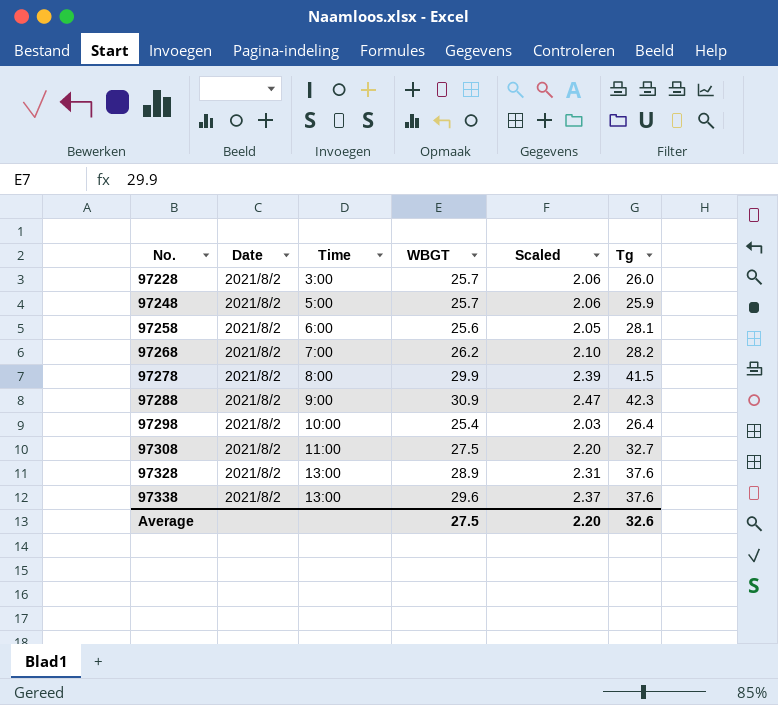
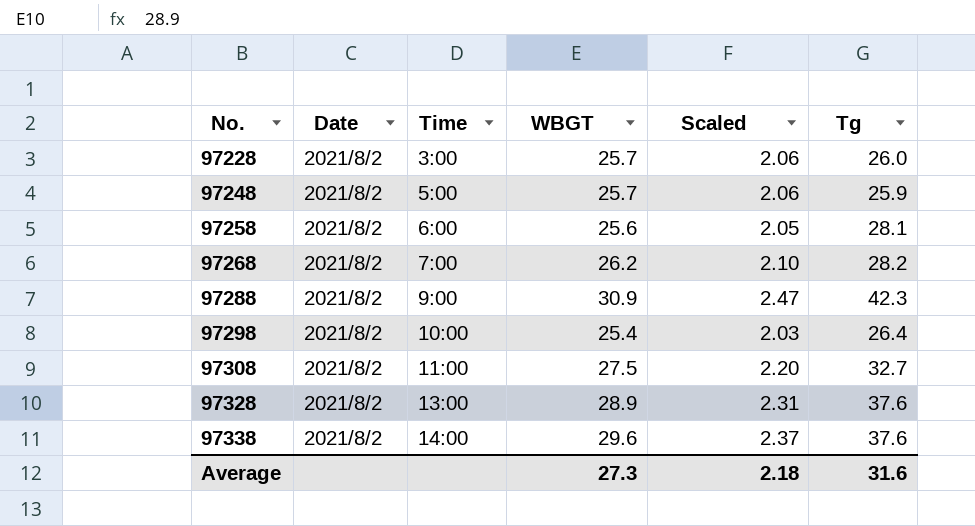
row 97278: 2021/8/2 | 8:00 | 29.9 | 2.39 | 41.5 -> none
97338 | Time: 13:00 -> 14:00
Average | WBGT: 27.5 -> 27.3
Average | Scaled: 2.20 -> 2.18
Average | Tg: 32.6 -> 31.6

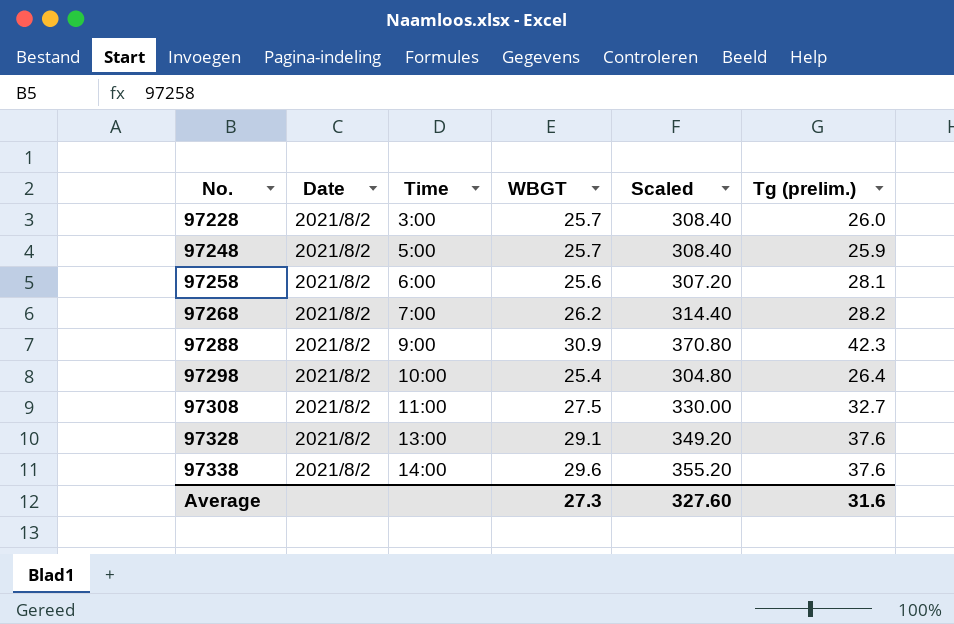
column Scaled | formula: [WBGT] * 0.08 -> [WBGT] * 12
column name: Tg -> Tg (prelim.)
97328 | WBGT: 28.9 -> 29.1
Average | Scaled: 2.18 -> 327.60

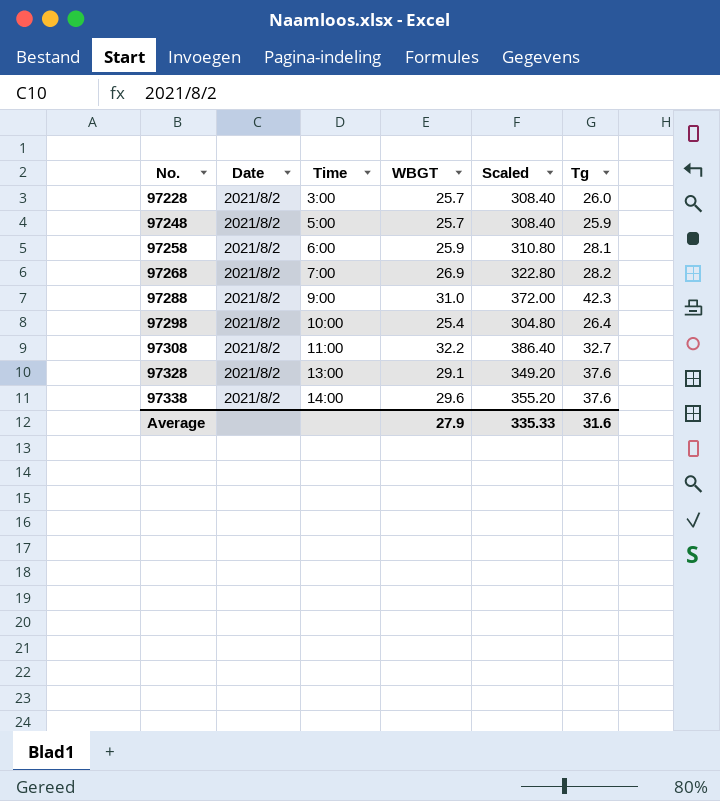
column name: Tg (prelim.) -> Tg
97258 | WBGT: 25.6 -> 25.9
97258 | Scaled: 307.20 -> 310.80
97268 | WBGT: 26.2 -> 26.9
97268 | Scaled: 314.40 -> 322.80
97288 | WBGT: 30.9 -> 31.0
97288 | Scaled: 370.80 -> 372.00
97308 | WBGT: 27.5 -> 32.2
97308 | Scaled: 330.00 -> 386.40
Average | WBGT: 27.3 -> 27.9
Average | Scaled: 327.60 -> 335.33

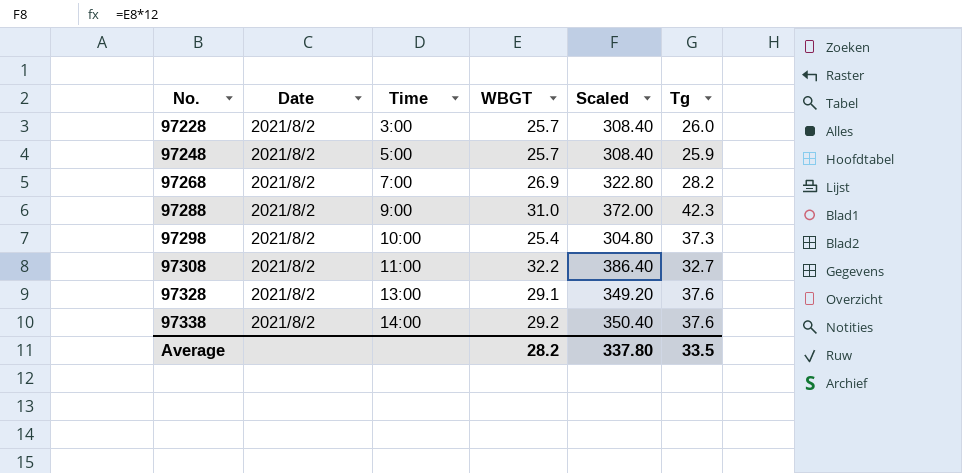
row 97258: 2021/8/2 | 6:00 | 25.9 | 310.80 | 28.1 -> none
97298 | Tg: 26.4 -> 37.3
97338 | WBGT: 29.6 -> 29.2
97338 | Scaled: 355.20 -> 350.40
Average | WBGT: 27.9 -> 28.2
Average | Scaled: 335.33 -> 337.80
Average | Tg: 31.6 -> 33.5

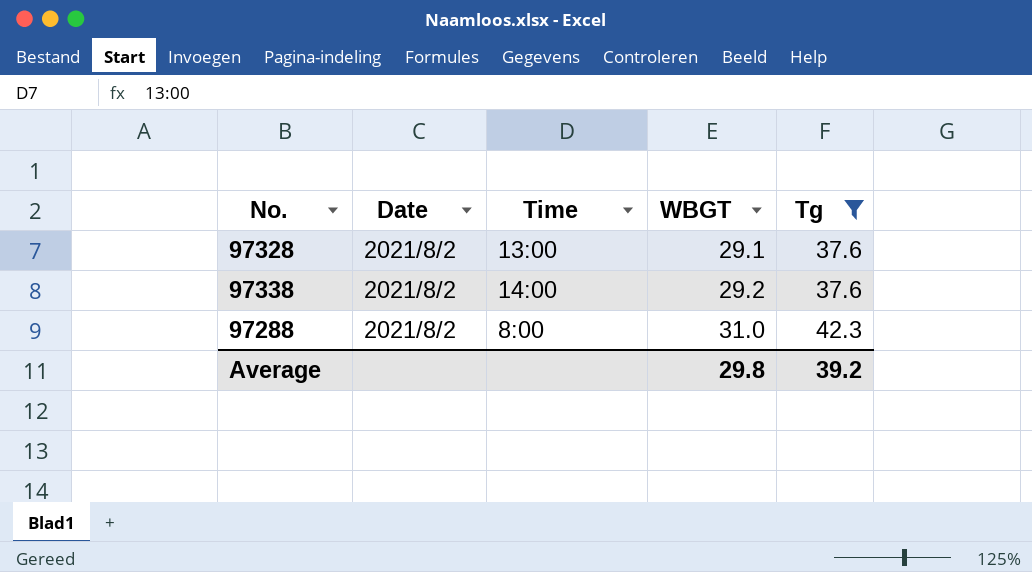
filter: none -> Tg >= 37.6
row order: No. ascending -> WBGT ascending
column Scaled | formula: [WBGT] * 12 -> none
97288 | Time: 9:00 -> 8:00
Average | WBGT: 28.2 -> 29.8
Average | Tg: 33.5 -> 39.2

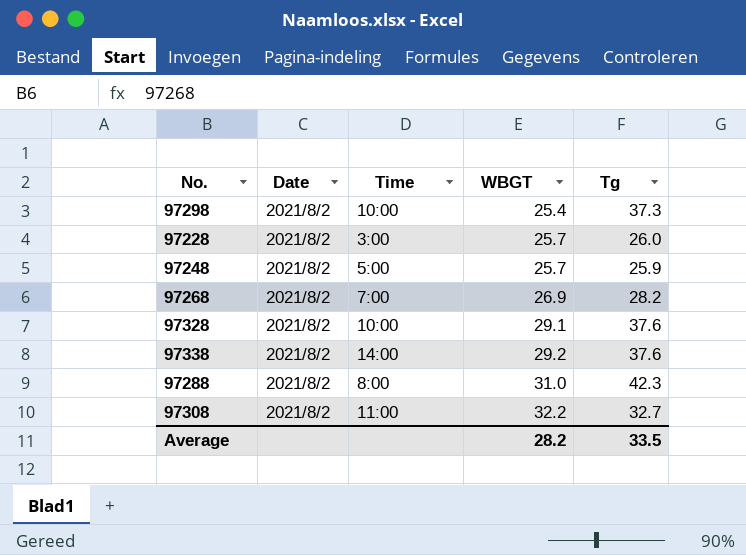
filter: Tg >= 37.6 -> none
97328 | Time: 13:00 -> 10:00
Average | WBGT: 29.8 -> 28.2
Average | Tg: 39.2 -> 33.5

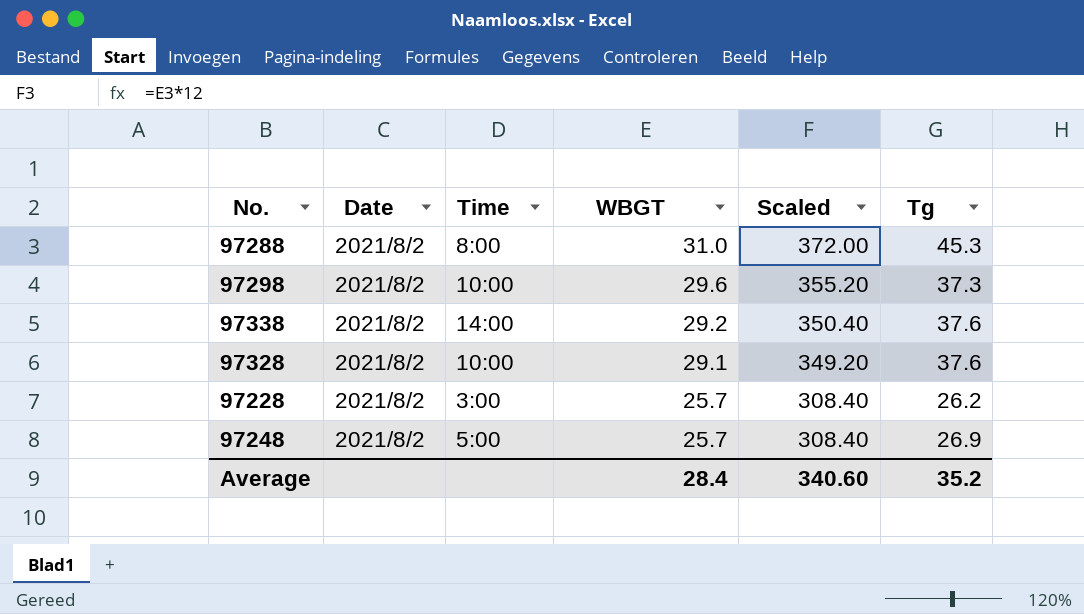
row order: WBGT ascending -> WBGT descending
column Scaled | formula: none -> [WBGT] * 12
row 97268: 2021/8/2 | 7:00 | 26.9 | 28.2 -> none
row 97308: 2021/8/2 | 11:00 | 32.2 | 32.7 -> none
97288 | Tg: 42.3 -> 45.3
97298 | WBGT: 25.4 -> 29.6
97228 | Tg: 26.0 -> 26.2
97248 | Tg: 25.9 -> 26.9
Average | WBGT: 28.2 -> 28.4
Average | Tg: 33.5 -> 35.2

